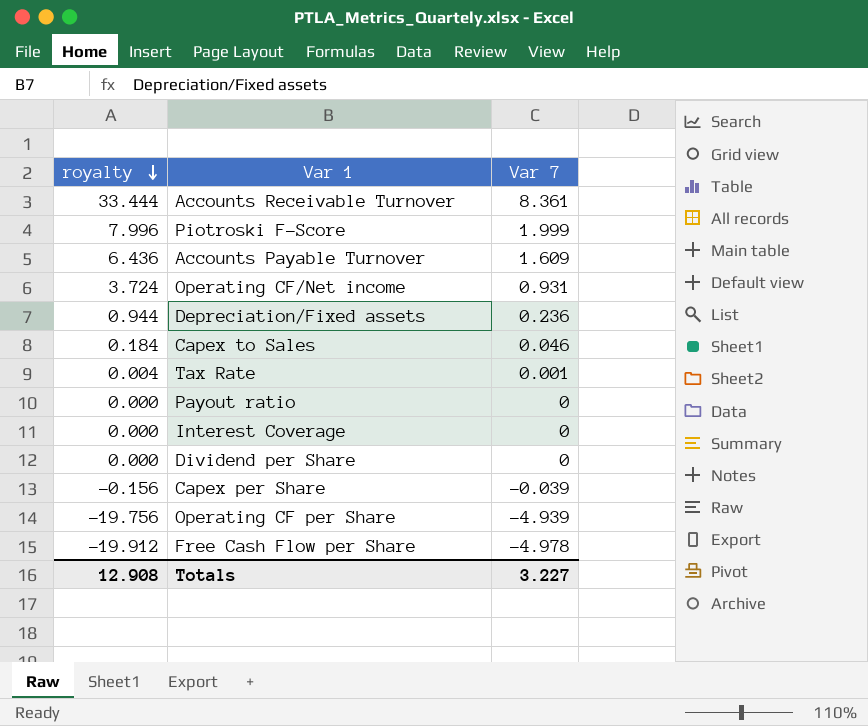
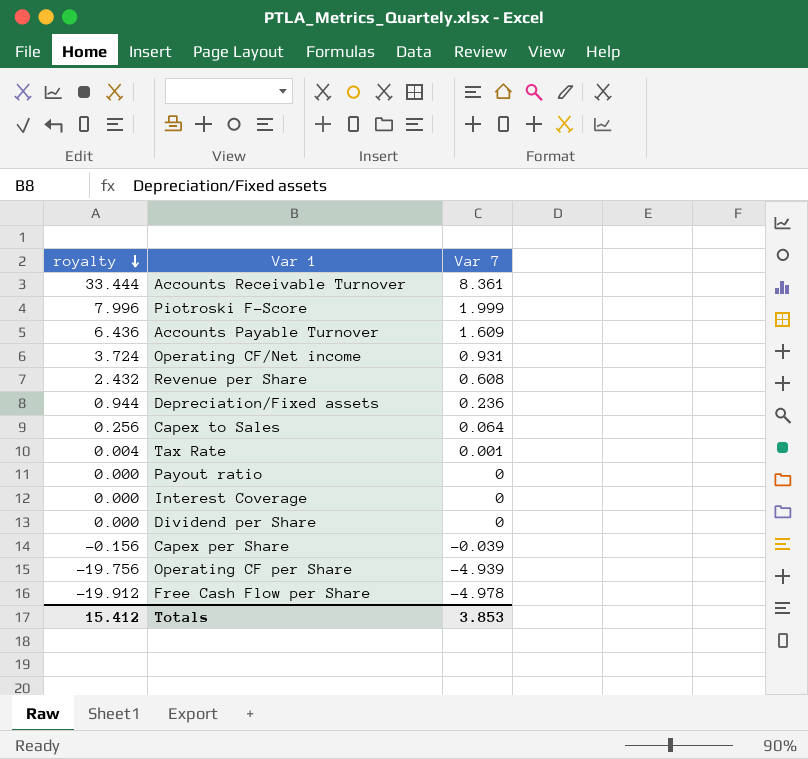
row Revenue per Share: none -> 2.432 | 0.608
Capex to Sales | royalty: 0.184 -> 0.256
Capex to Sales | Var 7: 0.046 -> 0.064
Totals | royalty: 12.908 -> 15.412
Totals | Var 7: 3.227 -> 3.853

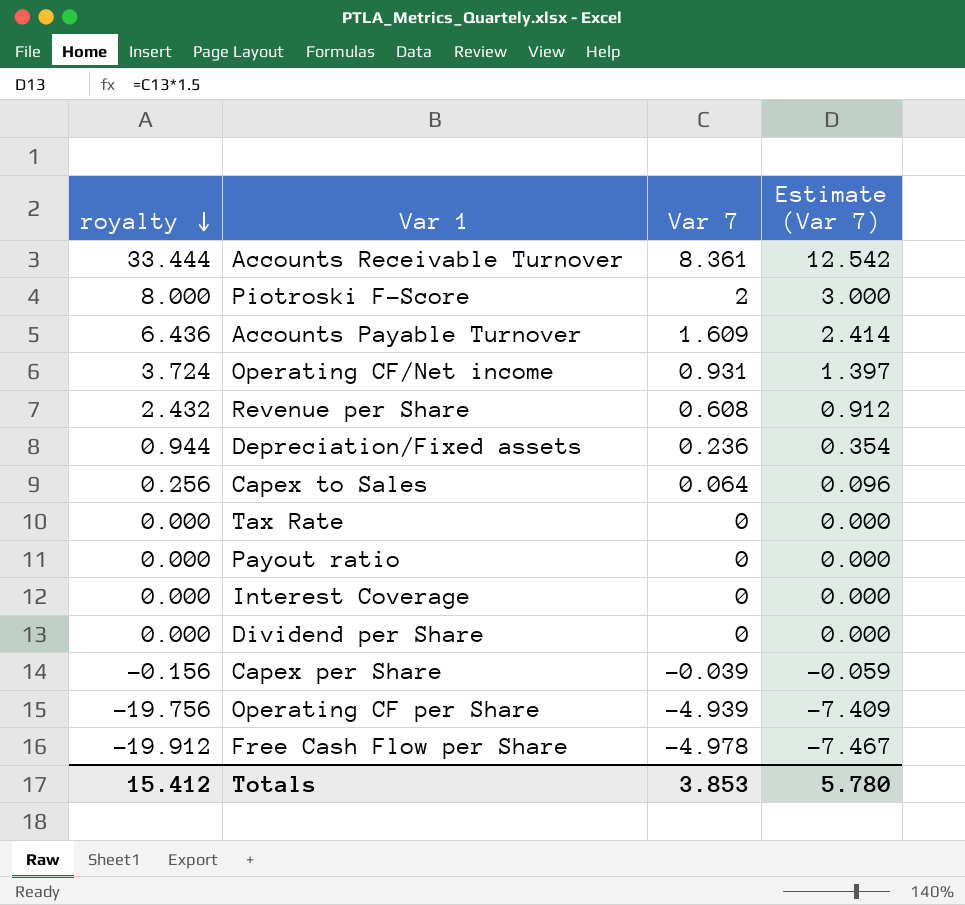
column Estimate (Var 7) | formula: none -> [Var 7] * 1.5
Piotroski F-Score | royalty: 7.996 -> 8.000
Piotroski F-Score | Var 7: 1.999 -> 2
Tax Rate | royalty: 0.004 -> 0.000
Tax Rate | Var 7: 0.001 -> 0

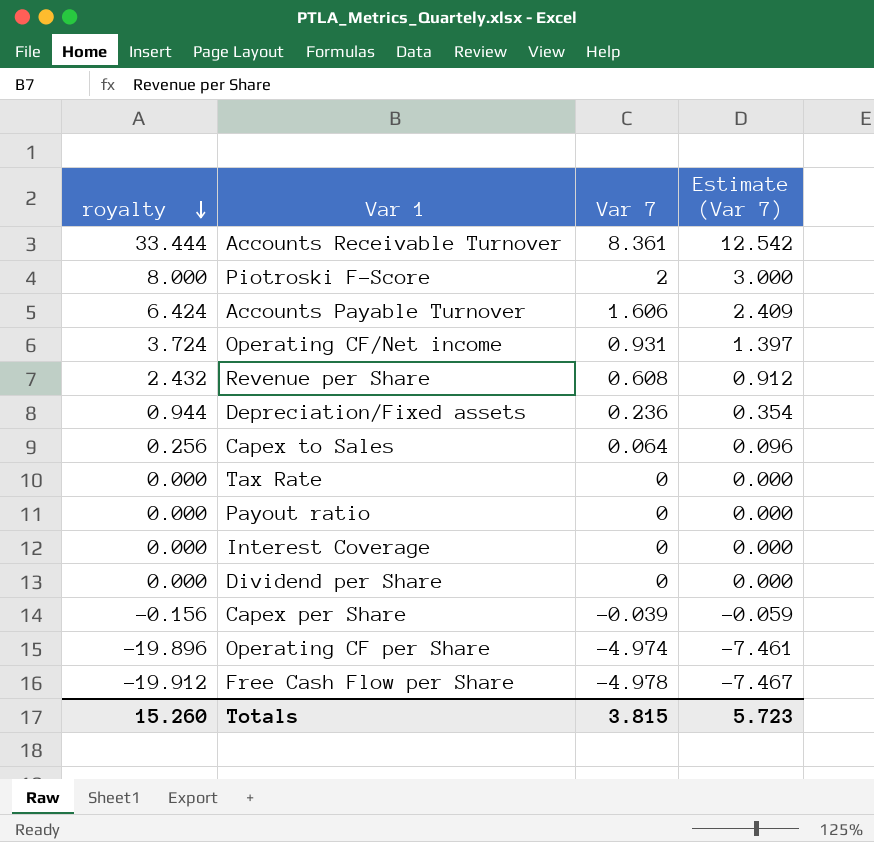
Accounts Payable Turnover | royalty: 6.436 -> 6.424
Accounts Payable Turnover | Var 7: 1.609 -> 1.606
Accounts Payable Turnover | Estimate (Var 7): 2.414 -> 2.409
Operating CF per Share | royalty: -19.756 -> -19.896
Operating CF per Share | Var 7: -4.939 -> -4.974
Operating CF per Share | Estimate (Var 7): -7.409 -> -7.461
Totals | royalty: 15.412 -> 15.260
Totals | Var 7: 3.853 -> 3.815
Totals | Estimate (Var 7): 5.780 -> 5.723

